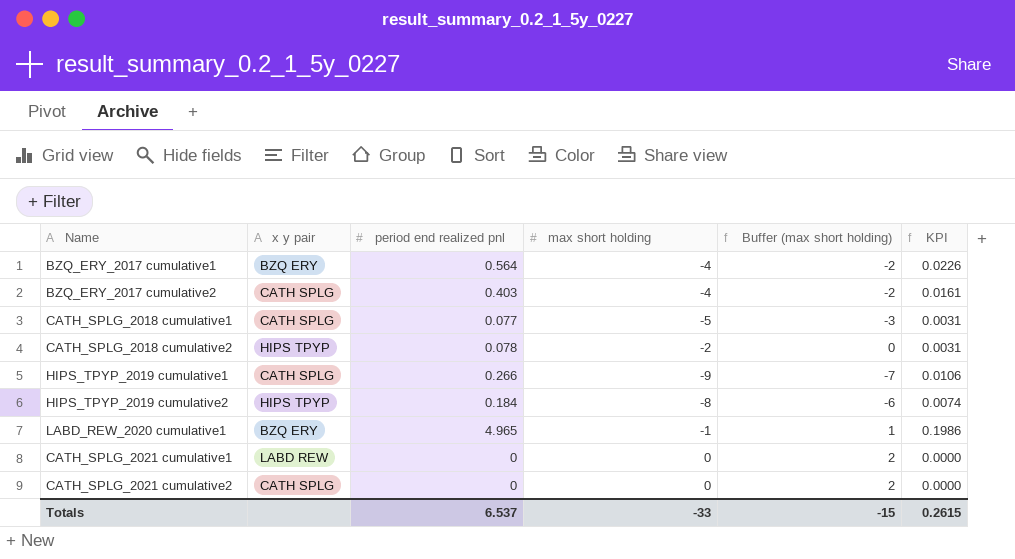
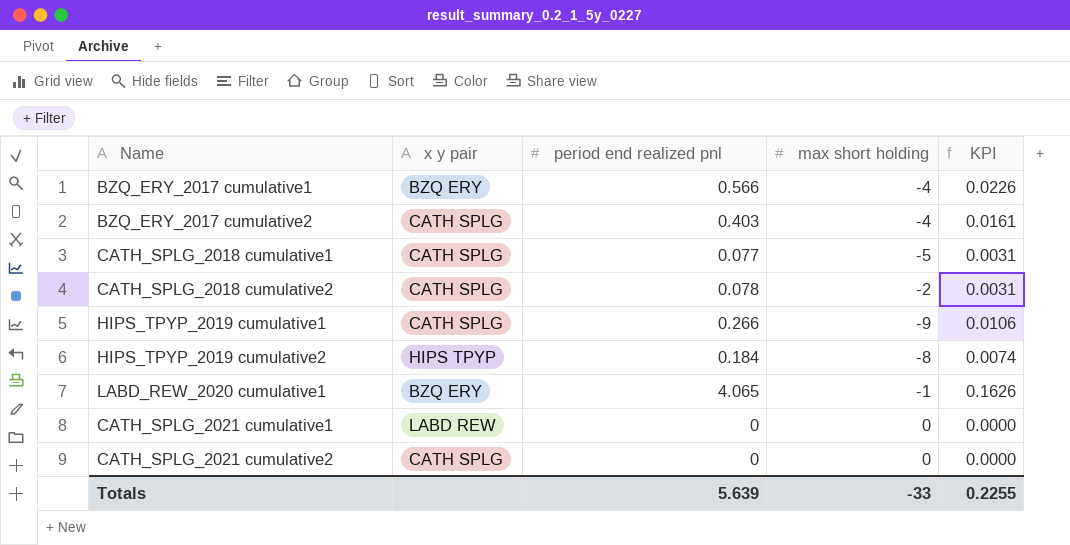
column Buffer (max short holding) | formula: [max short holding] + 2 -> none
BZQ_ERY_2017 cumulative1 | period end realized pnl: 0.564 -> 0.566
CATH_SPLG_2018 cumulative2 | x y pair: HIPS TPYP -> CATH SPLG
LABD_REW_2020 cumulative1 | period end realized pnl: 4.965 -> 4.065
LABD_REW_2020 cumulative1 | KPI: 0.1986 -> 0.1626
Totals | period end realized pnl: 6.537 -> 5.639
Totals | KPI: 0.2615 -> 0.2255

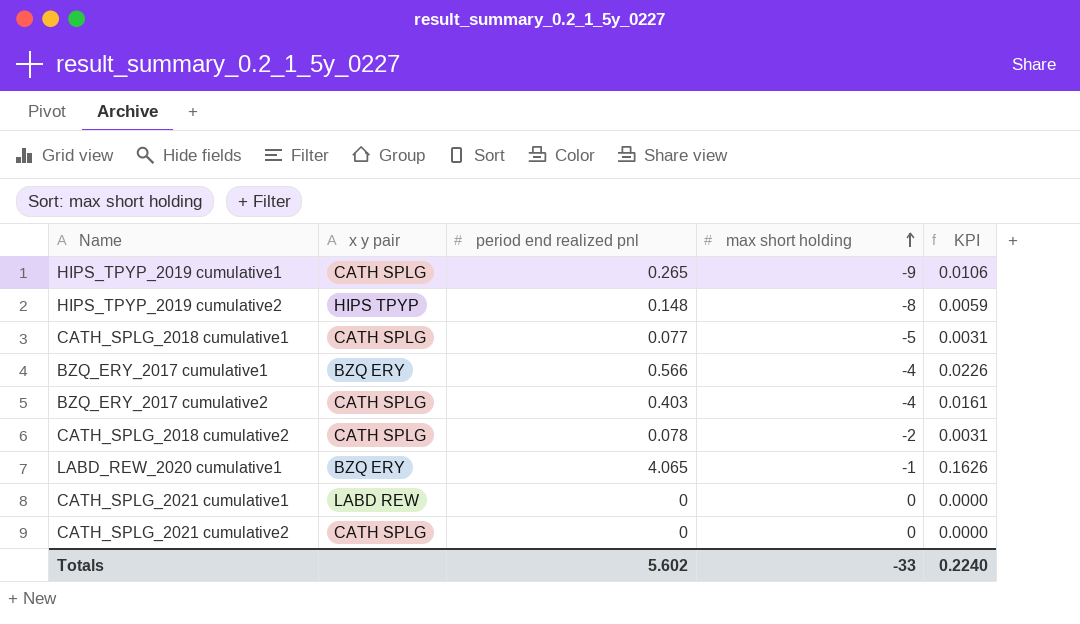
row order: none -> max short holding ascending
HIPS_TPYP_2019 cumulative1 | period end realized pnl: 0.266 -> 0.265
HIPS_TPYP_2019 cumulative2 | period end realized pnl: 0.184 -> 0.148
HIPS_TPYP_2019 cumulative2 | KPI: 0.0074 -> 0.0059
Totals | period end realized pnl: 5.639 -> 5.602
Totals | KPI: 0.2255 -> 0.2240

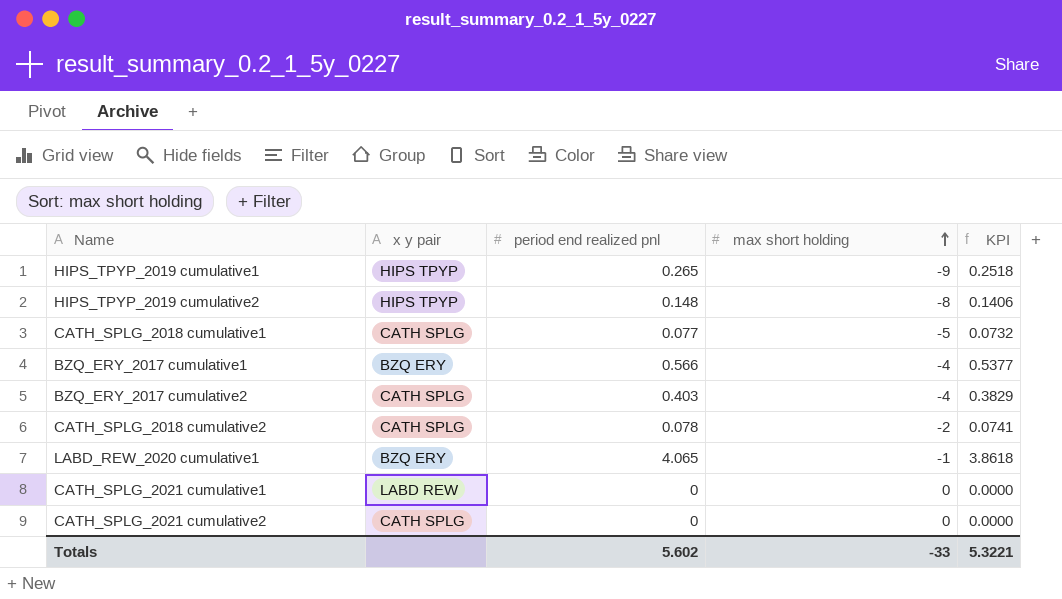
column KPI | formula: [period end realized pnl] * 0.04 -> [period end realized pnl] * 0.95
HIPS_TPYP_2019 cumulative1 | x y pair: CATH SPLG -> HIPS TPYP
Totals | KPI: 0.2240 -> 5.3221

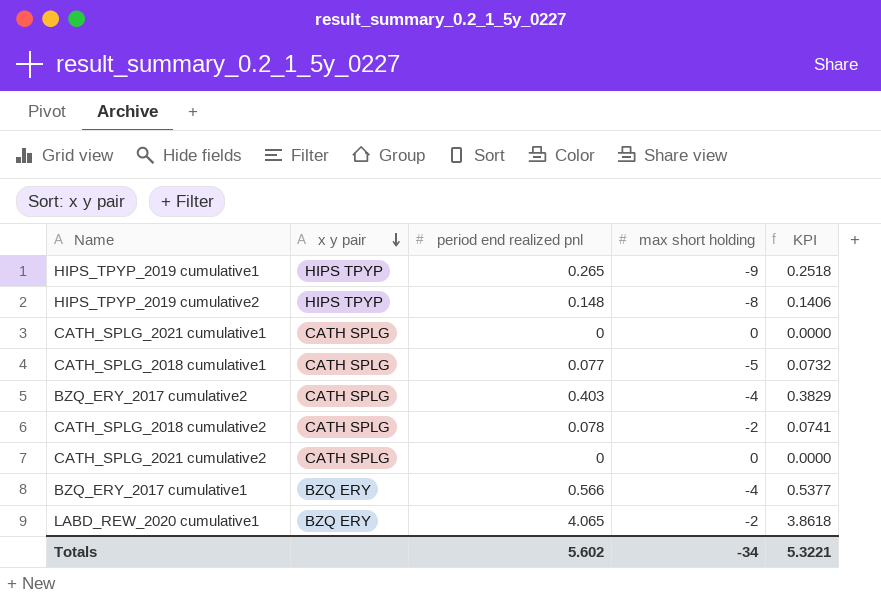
row order: max short holding ascending -> x y pair descending
CATH_SPLG_2021 cumulative1 | x y pair: LABD REW -> CATH SPLG
LABD_REW_2020 cumulative1 | max short holding: -1 -> -2
Totals | max short holding: -33 -> -34

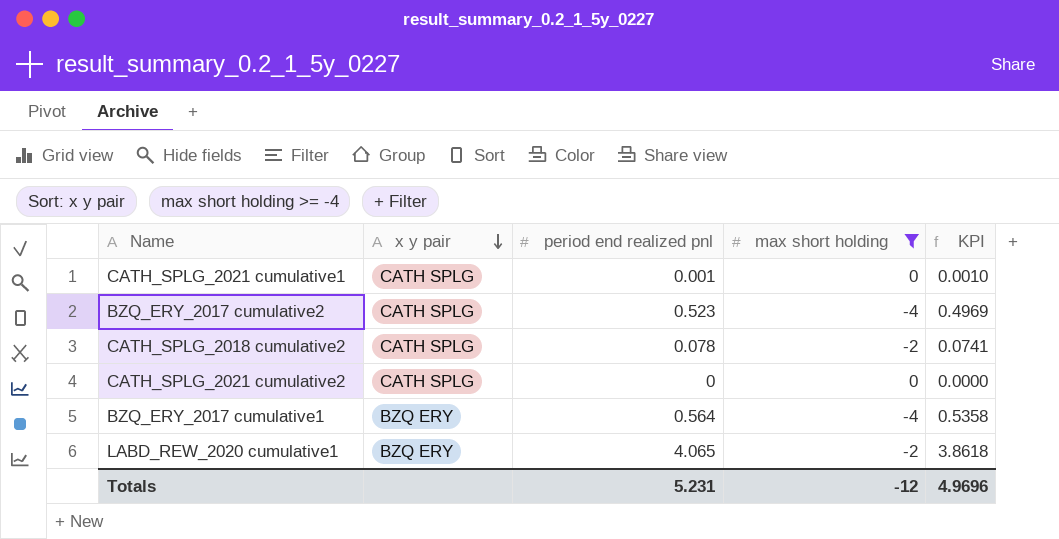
filter: none -> max short holding >= -4
CATH_SPLG_2021 cumulative1 | period end realized pnl: 0 -> 0.001
CATH_SPLG_2021 cumulative1 | KPI: 0.0000 -> 0.0010
BZQ_ERY_2017 cumulative2 | period end realized pnl: 0.403 -> 0.523
BZQ_ERY_2017 cumulative2 | KPI: 0.3829 -> 0.4969
BZQ_ERY_2017 cumulative1 | period end realized pnl: 0.566 -> 0.564
BZQ_ERY_2017 cumulative1 | KPI: 0.5377 -> 0.5358
Totals | period end realized pnl: 5.602 -> 5.231
Totals | max short holding: -34 -> -12
Totals | KPI: 5.3221 -> 4.9696

